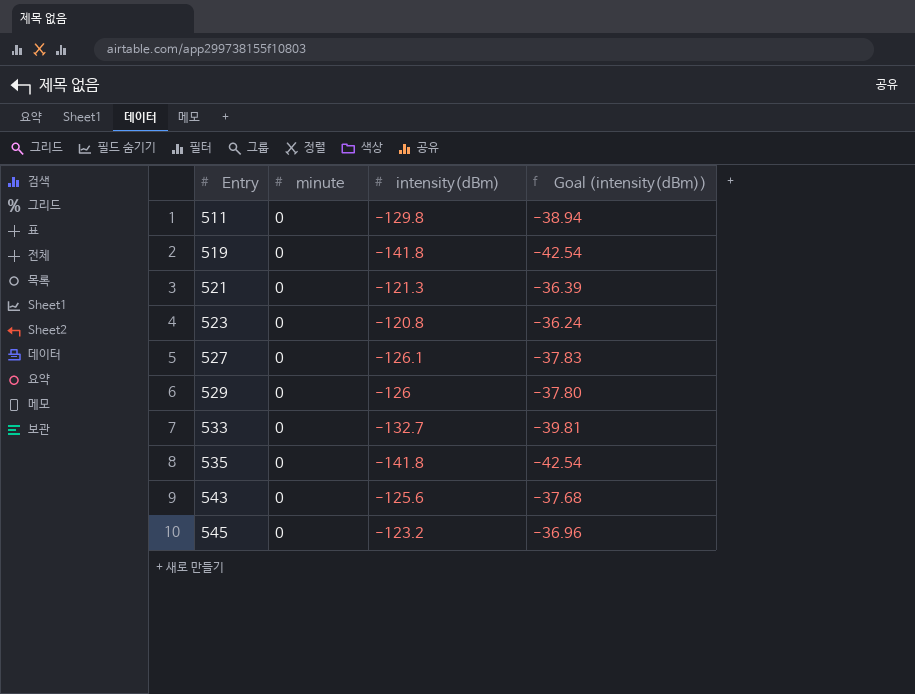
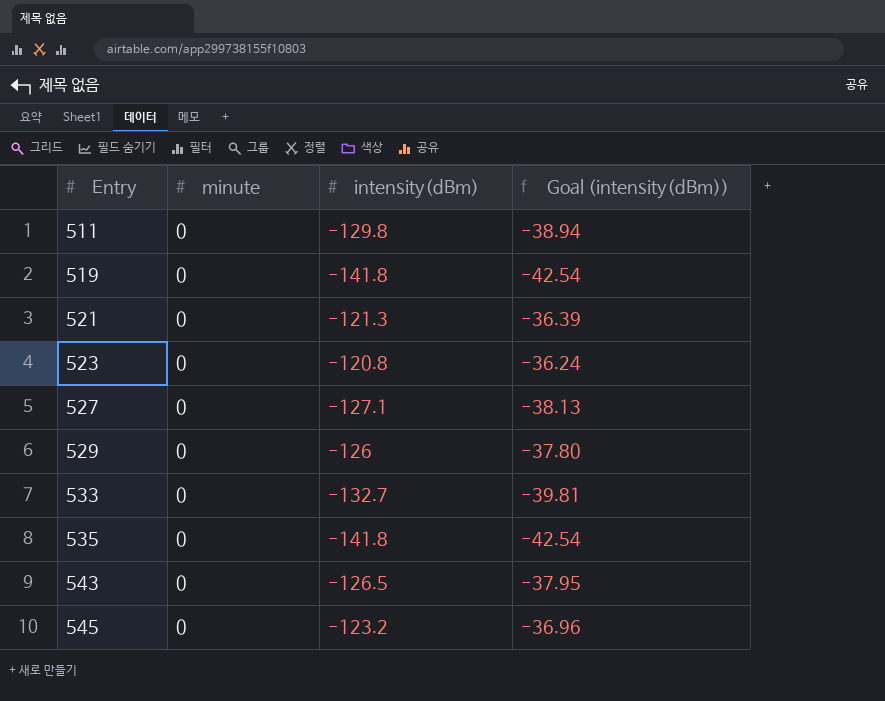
527 | intensity(dBm): -126.1 -> -127.1
527 | Goal (intensity(dBm)): -37.83 -> -38.13
543 | intensity(dBm): -125.6 -> -126.5
543 | Goal (intensity(dBm)): -37.68 -> -37.95

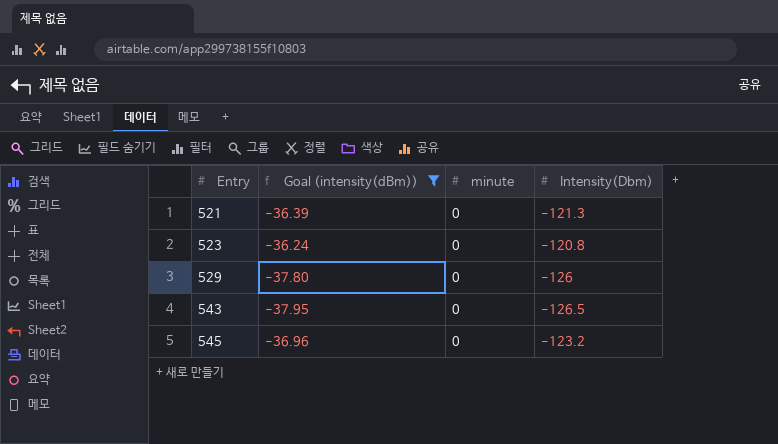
filter: none -> Goal (intensity(dBm)) >= -37.95
column Goal (intensity(dBm)) | position: 4 -> 2
column name: intensity(dBm) -> Intensity(Dbm)

